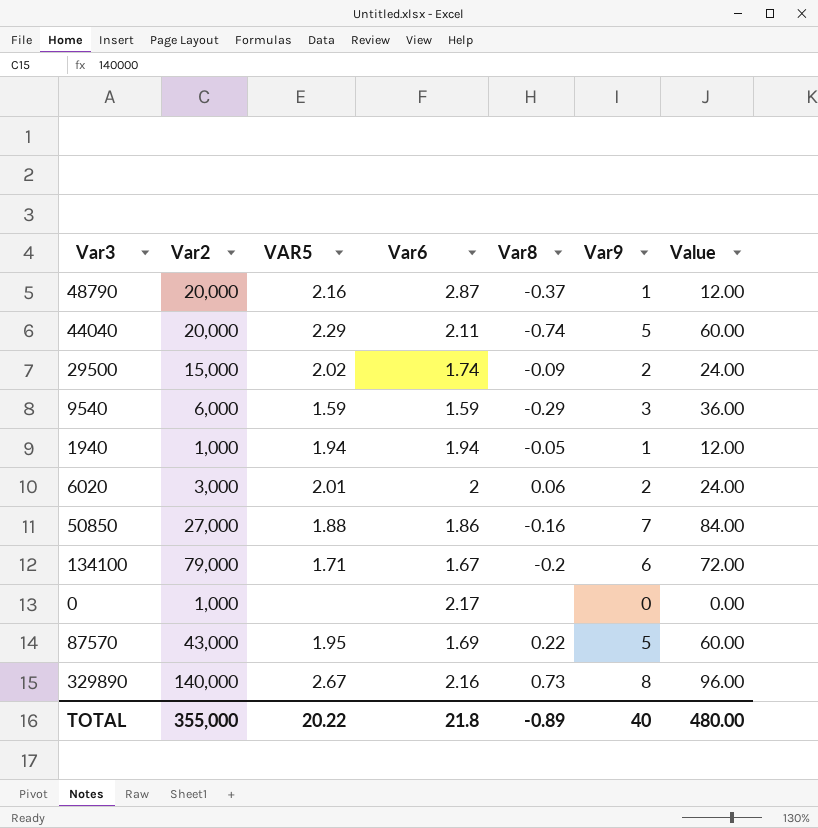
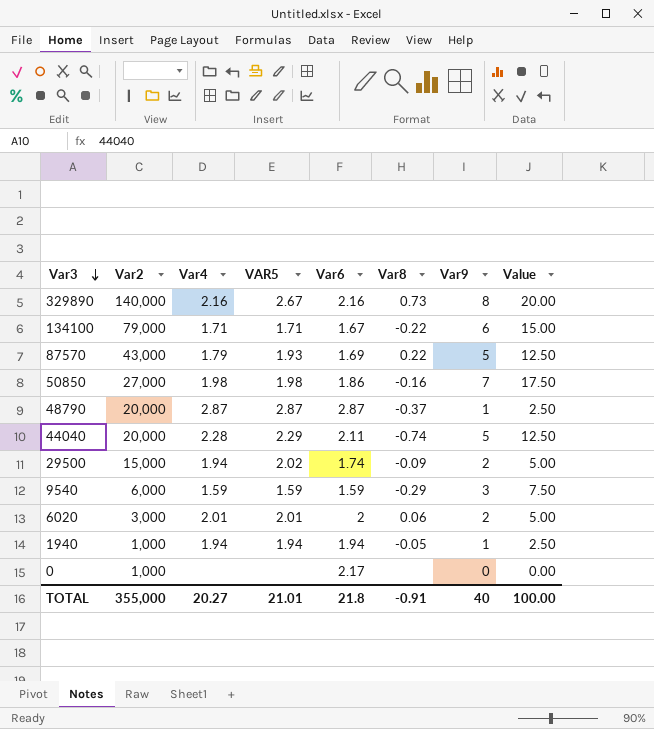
row order: none -> Var3 descending
column Var4 | position: none -> 3
column Value | formula: [Var9] * 12 -> [Var9] * 2.5
134100 | Var8: -0.2 -> -0.22
87570 | VAR5: 1.95 -> 1.93
50850 | VAR5: 1.88 -> 1.98
48790 | VAR5: 2.16 -> 2.87
TOTAL | VAR5: 20.22 -> 21.01
TOTAL | Var8: -0.89 -> -0.91
TOTAL | Value: 480.00 -> 100.00

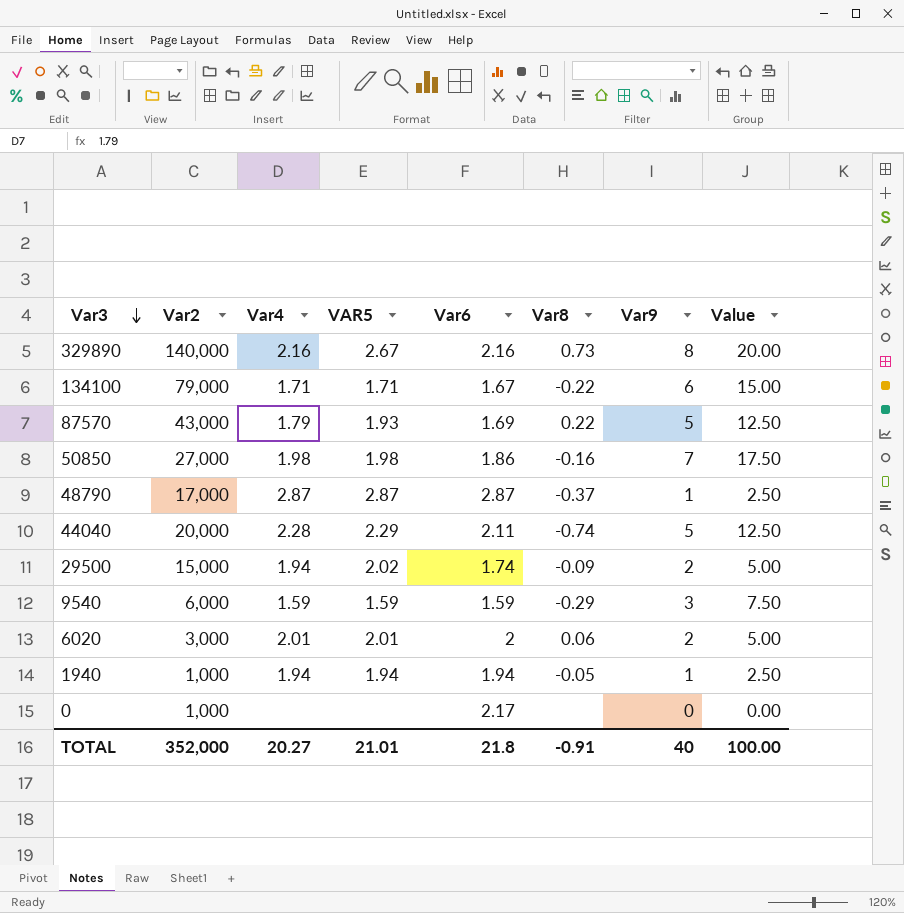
48790 | Var2: 20,000 -> 17,000
TOTAL | Var2: 355,000 -> 352,000

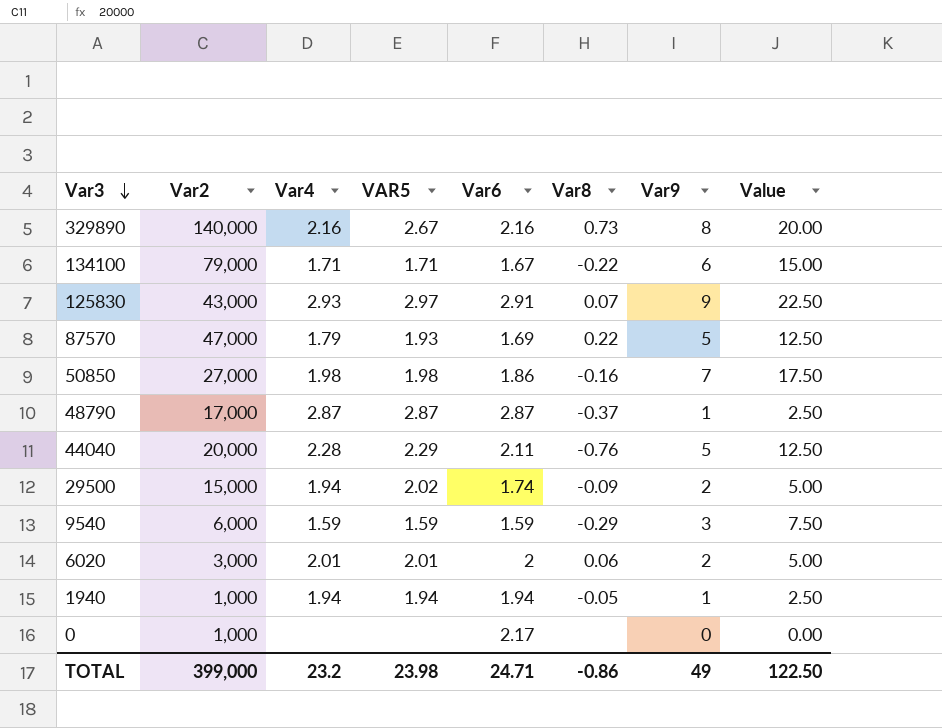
row 125830: none -> 43,000 | 2.93 | 2.97 | 2.91 | 0.07 | 9 | 22.50
87570 | Var2: 43,000 -> 47,000
44040 | Var8: -0.74 -> -0.76
TOTAL | Var2: 352,000 -> 399,000
TOTAL | Var4: 20.27 -> 23.2
TOTAL | VAR5: 21.01 -> 23.98
TOTAL | Var6: 21.8 -> 24.71
TOTAL | Var8: -0.91 -> -0.86
TOTAL | Var9: 40 -> 49
TOTAL | Value: 100.00 -> 122.50

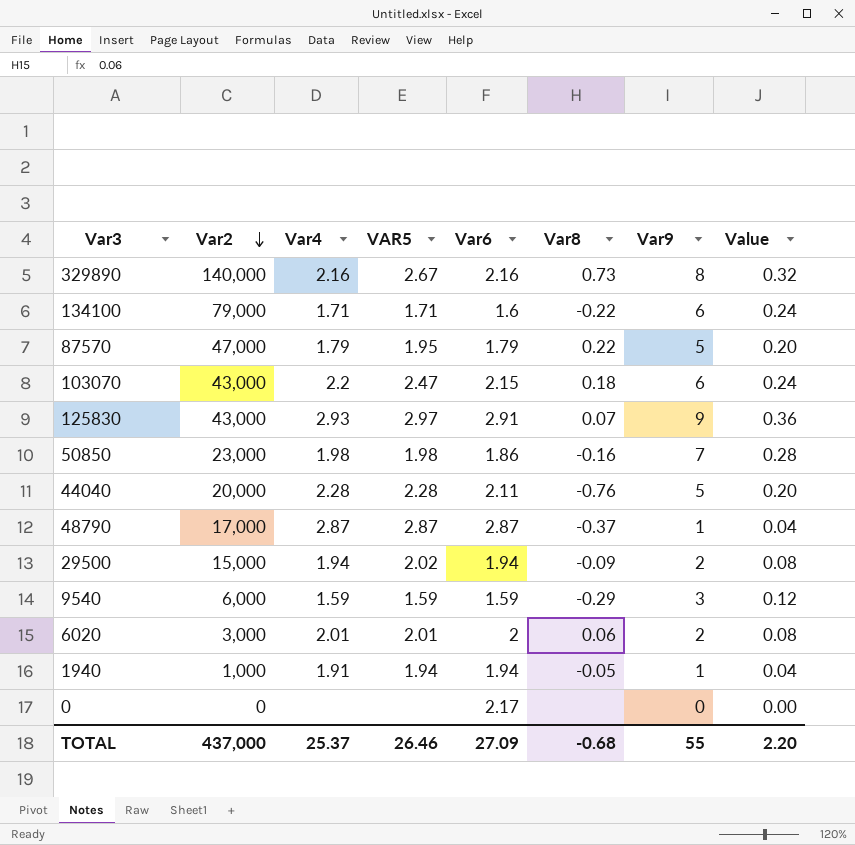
row order: Var3 descending -> Var2 descending
column Value | formula: [Var9] * 2.5 -> [Var9] * 0.04
134100 | Var6: 1.67 -> 1.6
87570 | VAR5: 1.93 -> 1.95
87570 | Var6: 1.69 -> 1.79
row 103070: none -> 43,000 | 2.2 | 2.47 | 2.15 | 0.18 | 6 | 0.24
50850 | Var2: 27,000 -> 23,000
44040 | VAR5: 2.29 -> 2.28
29500 | Var6: 1.74 -> 1.94
1940 | Var4: 1.94 -> 1.91
0 | Var2: 1,000 -> 0
TOTAL | Var2: 399,000 -> 437,000
TOTAL | Var4: 23.2 -> 25.37
TOTAL | VAR5: 23.98 -> 26.46
TOTAL | Var6: 24.71 -> 27.09
TOTAL | Var8: -0.86 -> -0.68
TOTAL | Var9: 49 -> 55
TOTAL | Value: 122.50 -> 2.20

